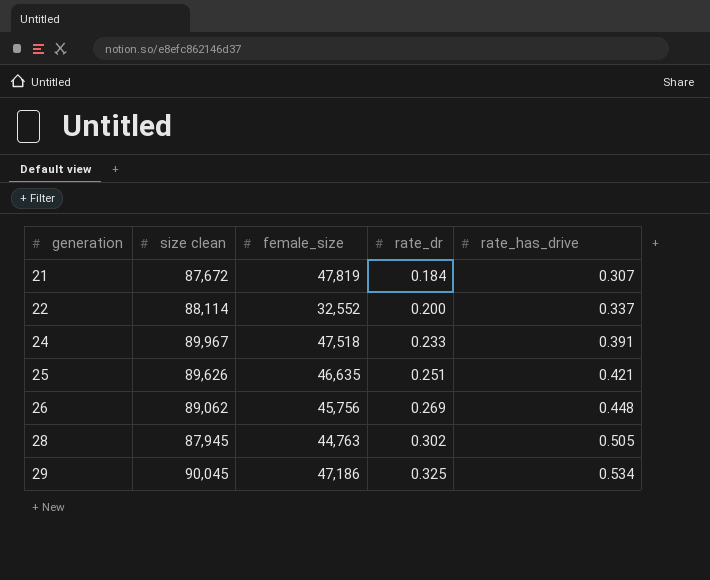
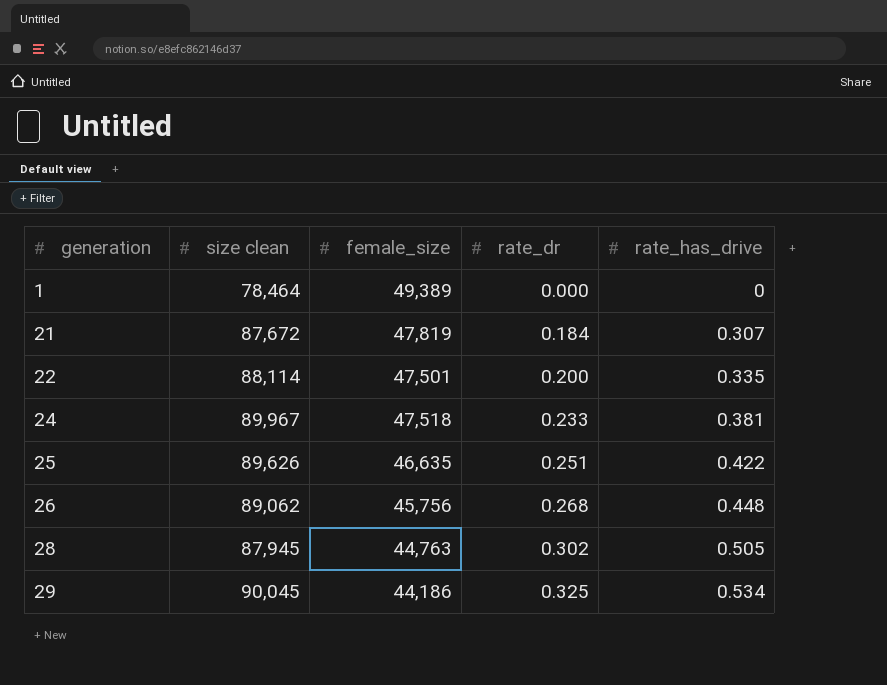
row 1: none -> 78,464 | 49,389 | 0.000 | 0
22 | female_size: 32,552 -> 47,501
22 | rate_has_drive: 0.337 -> 0.335
24 | rate_has_drive: 0.391 -> 0.381
25 | rate_has_drive: 0.421 -> 0.422
26 | rate_dr: 0.269 -> 0.268
29 | female_size: 47,186 -> 44,186

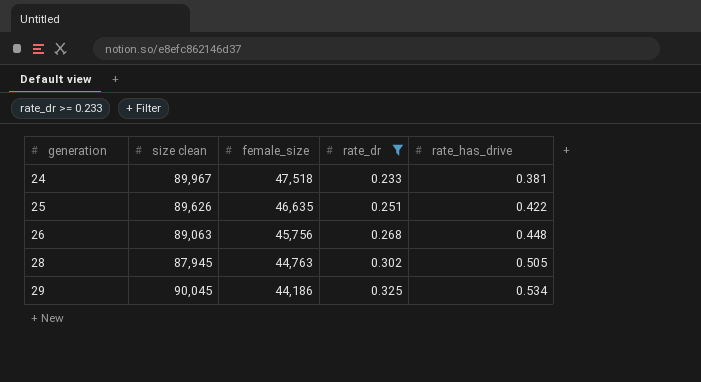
filter: none -> rate_dr >= 0.233
26 | size clean: 89,062 -> 89,063

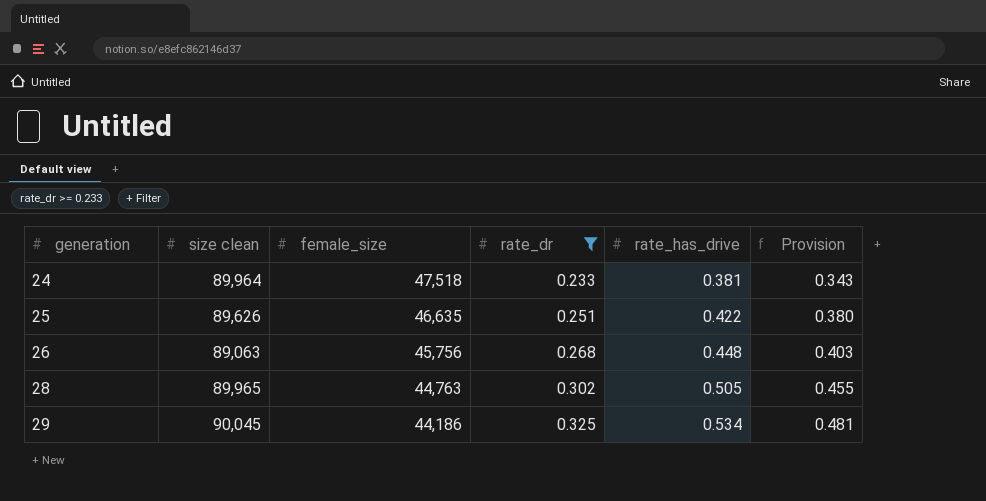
column Provision | formula: none -> [rate_has_drive] * 0.9
24 | size clean: 89,967 -> 89,964
28 | size clean: 87,945 -> 89,965

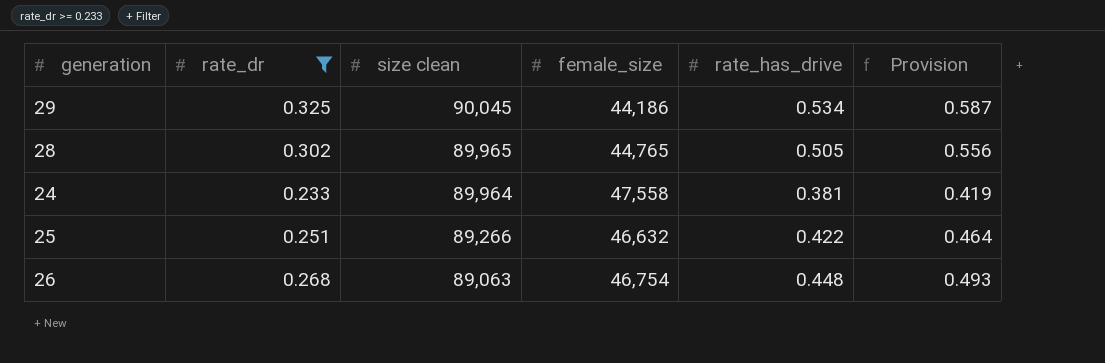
row order: generation ascending -> size clean descending
column rate_dr | position: 4 -> 2
column Provision | formula: [rate_has_drive] * 0.9 -> [rate_has_drive] * 1.1
28 | female_size: 44,763 -> 44,765
24 | female_size: 47,518 -> 47,558
25 | size clean: 89,626 -> 89,266
25 | female_size: 46,635 -> 46,632
26 | female_size: 45,756 -> 46,754

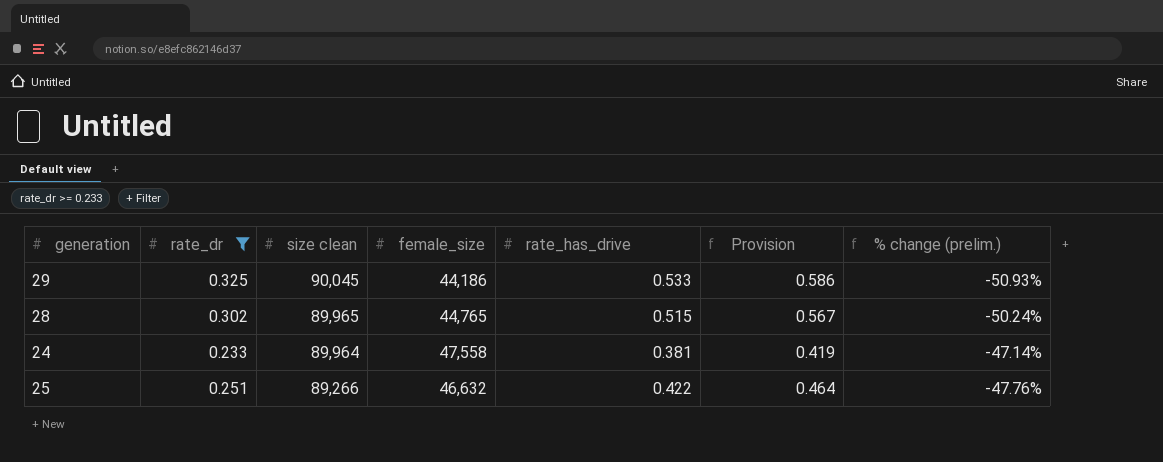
column % change (prelim.) | formula: none -> ([female_size] - [size clean]) / [size clean]
row 26: 0.268 | 89,063 | 46,754 | 0.448 | 0.493 -> none
29 | rate_has_drive: 0.534 -> 0.533
29 | Provision: 0.587 -> 0.586
28 | rate_has_drive: 0.505 -> 0.515
28 | Provision: 0.556 -> 0.567

